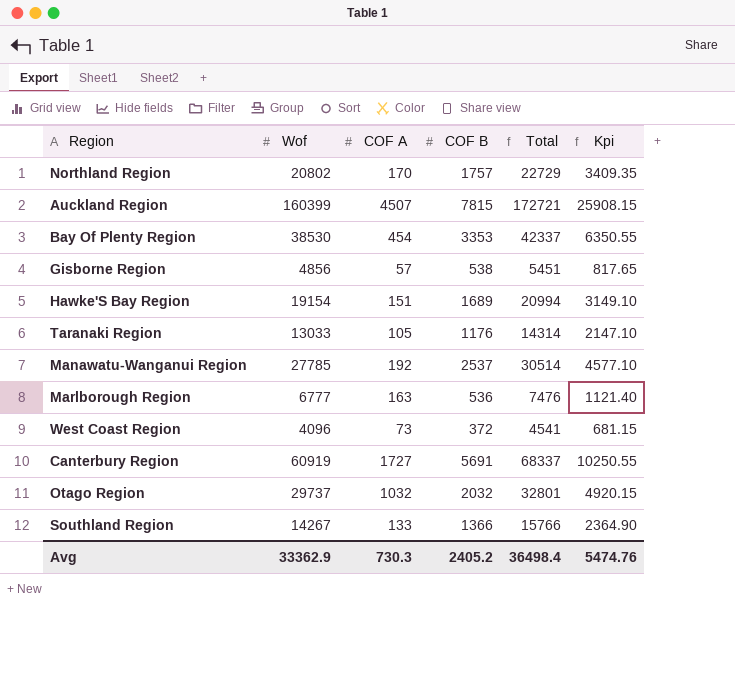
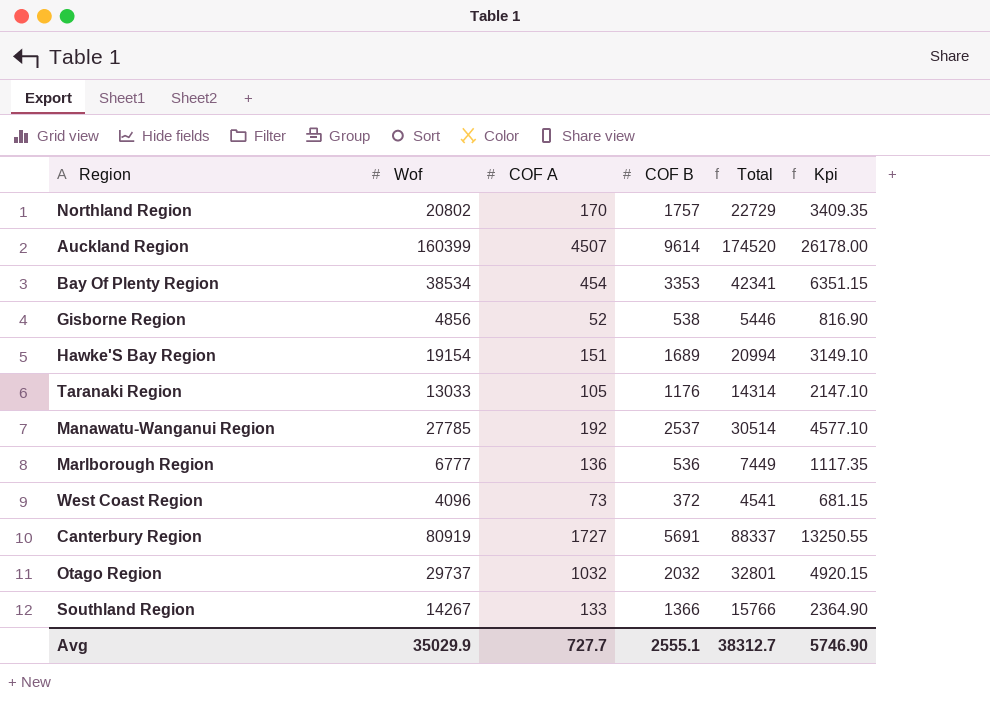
Auckland Region | COF B: 7815 -> 9614
Auckland Region | Total: 172721 -> 174520
Auckland Region | Kpi: 25908.15 -> 26178.00
Bay Of Plenty Region | Wof: 38530 -> 38534
Bay Of Plenty Region | Total: 42337 -> 42341
Bay Of Plenty Region | Kpi: 6350.55 -> 6351.15
Gisborne Region | COF A: 57 -> 52
Gisborne Region | Total: 5451 -> 5446
Gisborne Region | Kpi: 817.65 -> 816.90
Marlborough Region | COF A: 163 -> 136
Marlborough Region | Total: 7476 -> 7449
Marlborough Region | Kpi: 1121.40 -> 1117.35
Canterbury Region | Wof: 60919 -> 80919
Canterbury Region | Total: 68337 -> 88337
Canterbury Region | Kpi: 10250.55 -> 13250.55
Avg | Wof: 33362.9 -> 35029.9
Avg | COF A: 730.3 -> 727.7
Avg | COF B: 2405.2 -> 2555.1
Avg | Total: 36498.4 -> 38312.7
Avg | Kpi: 5474.76 -> 5746.90

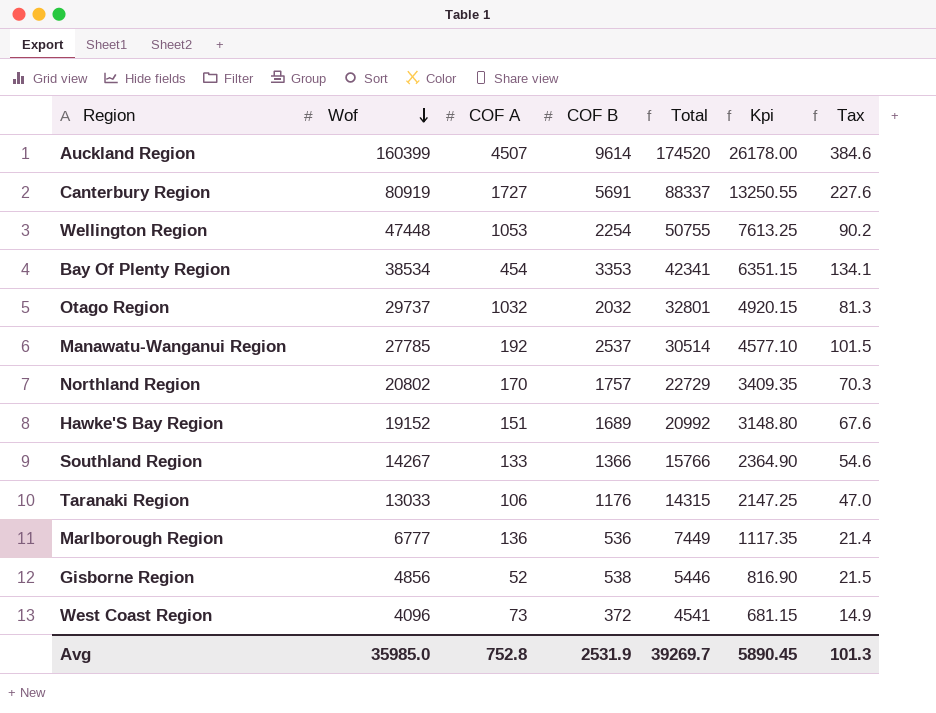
row order: none -> Wof descending
column Tax | formula: none -> [COF B] * 0.04
row Wellington Region: none -> 47448 | 1053 | 2254 | 50755 | 7613.25 | 90.2
Hawke'S Bay Region | Wof: 19154 -> 19152
Hawke'S Bay Region | Total: 20994 -> 20992
Hawke'S Bay Region | Kpi: 3149.10 -> 3148.80
Taranaki Region | COF A: 105 -> 106
Taranaki Region | Total: 14314 -> 14315
Taranaki Region | Kpi: 2147.10 -> 2147.25
Avg | Wof: 35029.9 -> 35985.0
Avg | COF A: 727.7 -> 752.8
Avg | COF B: 2555.1 -> 2531.9
Avg | Total: 38312.7 -> 39269.7
Avg | Kpi: 5746.90 -> 5890.45

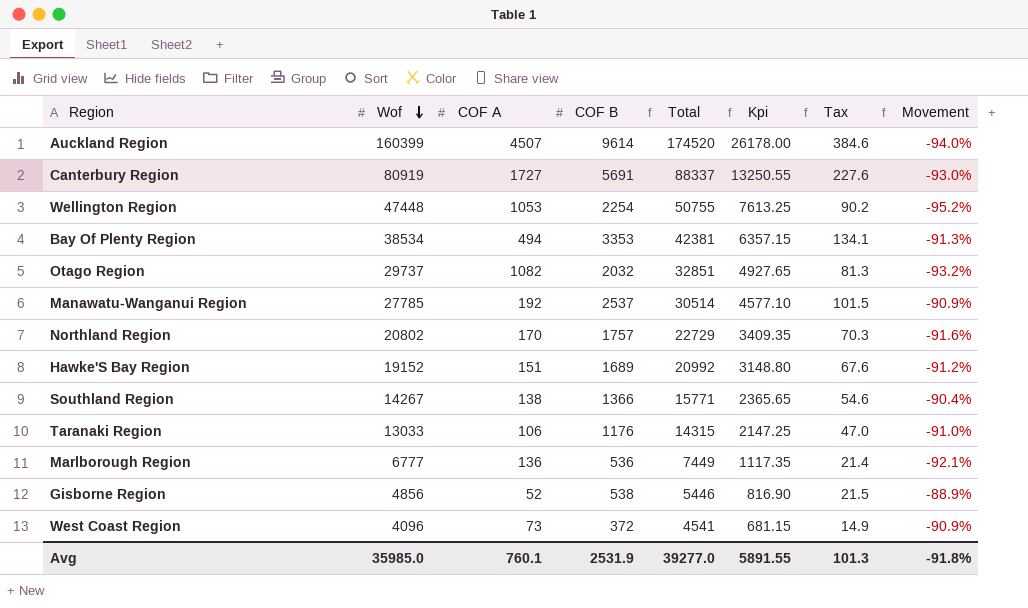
column Movement | formula: none -> ([COF B] - [Wof]) / [Wof]
Bay Of Plenty Region | COF A: 454 -> 494
Bay Of Plenty Region | Total: 42341 -> 42381
Bay Of Plenty Region | Kpi: 6351.15 -> 6357.15
Otago Region | COF A: 1032 -> 1082
Otago Region | Total: 32801 -> 32851
Otago Region | Kpi: 4920.15 -> 4927.65
Southland Region | COF A: 133 -> 138
Southland Region | Total: 15766 -> 15771
Southland Region | Kpi: 2364.90 -> 2365.65
Avg | COF A: 752.8 -> 760.1
Avg | Total: 39269.7 -> 39277.0
Avg | Kpi: 5890.45 -> 5891.55

